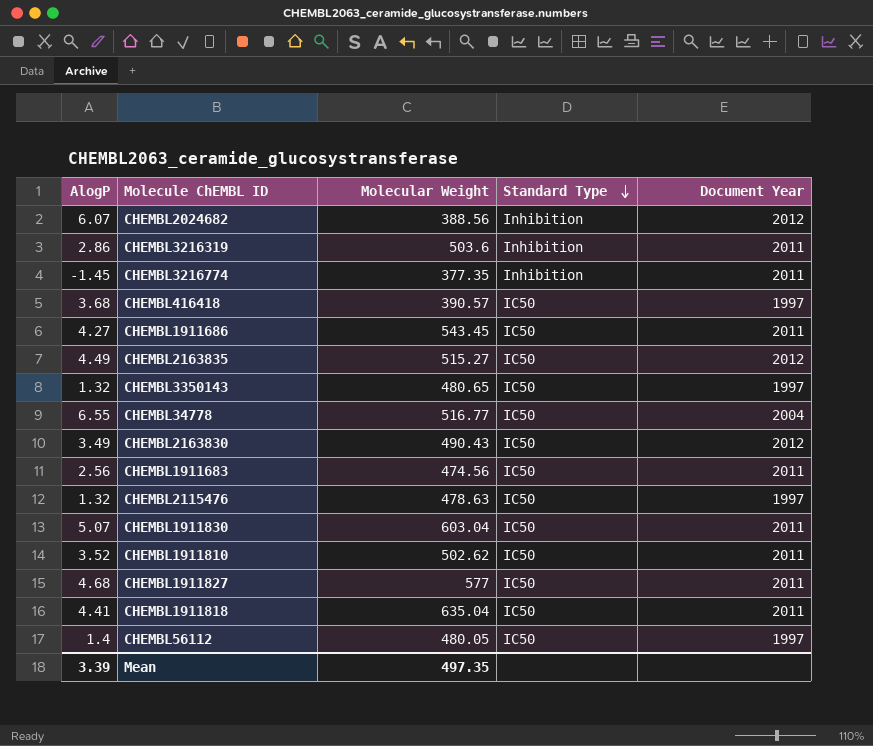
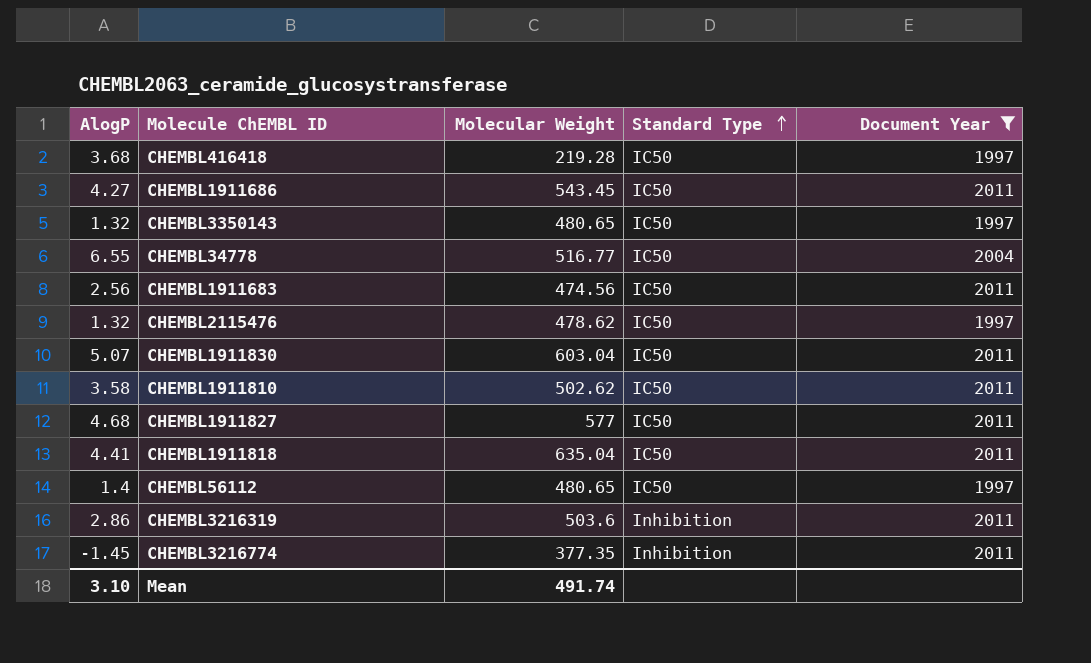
filter: none -> Document Year != 2012
row order: Standard Type descending -> Standard Type ascending
CHEMBL416418 | Molecular Weight: 390.57 -> 219.28
CHEMBL2115476 | Molecular Weight: 478.63 -> 478.62
CHEMBL1911810 | AlogP: 3.52 -> 3.58
CHEMBL56112 | Molecular Weight: 480.05 -> 480.65
Mean | AlogP: 3.39 -> 3.10
Mean | Molecular Weight: 497.35 -> 491.74

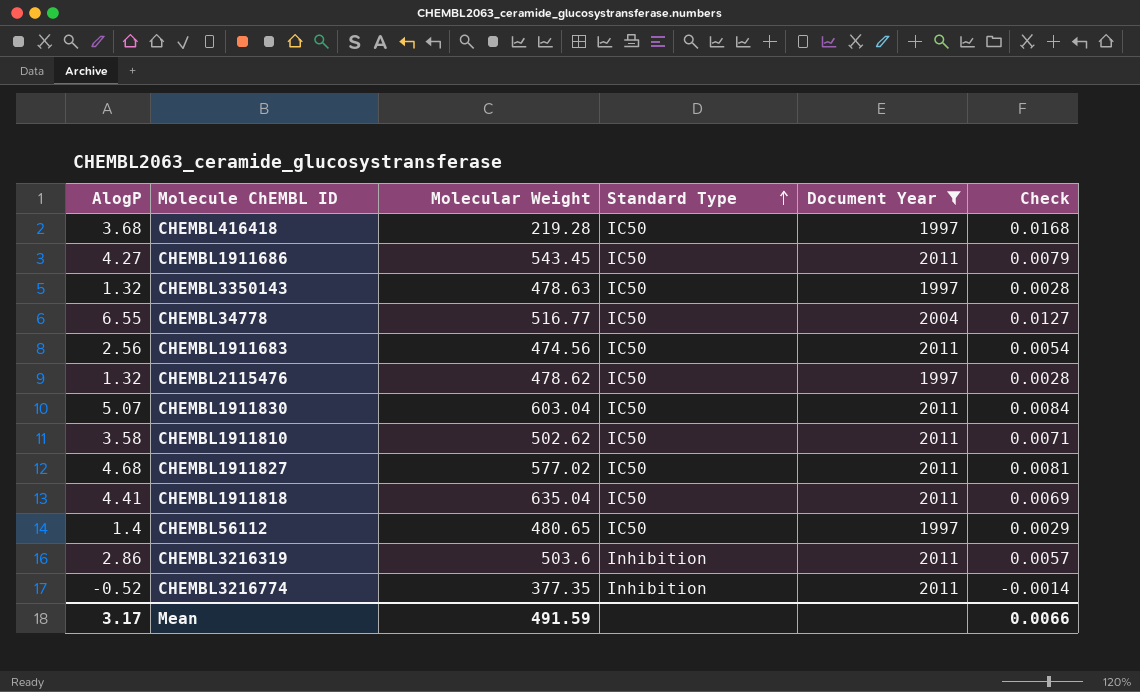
column Check | formula: none -> [AlogP] / [Molecular Weight]
CHEMBL3350143 | Molecular Weight: 480.65 -> 478.63
CHEMBL1911827 | Molecular Weight: 577 -> 577.02
CHEMBL3216774 | AlogP: -1.45 -> -0.52
Mean | AlogP: 3.10 -> 3.17
Mean | Molecular Weight: 491.74 -> 491.59

